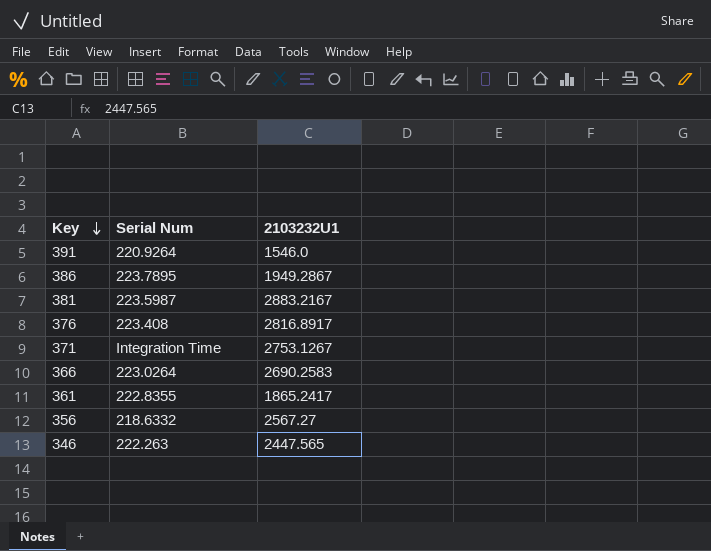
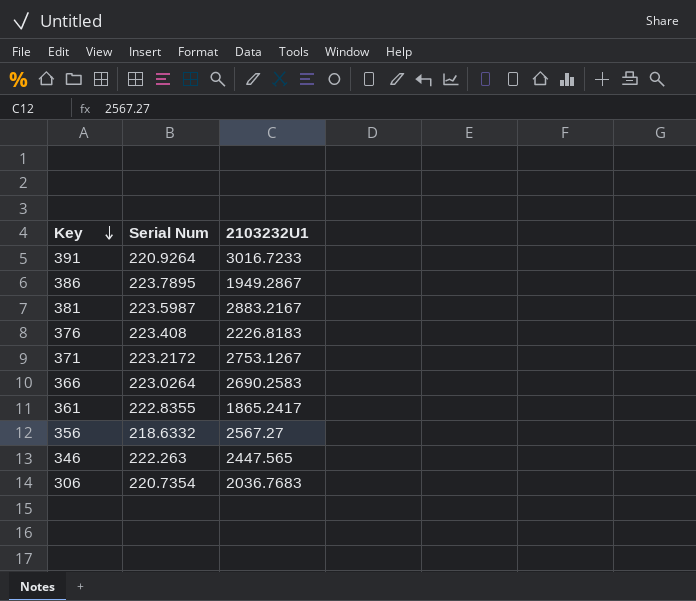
391 | 2103232U1: 1546.0 -> 3016.7233
376 | 2103232U1: 2816.8917 -> 2226.8183
371 | Serial Num: Integration Time -> 223.2172
row 306: none -> 220.7354 | 2036.7683

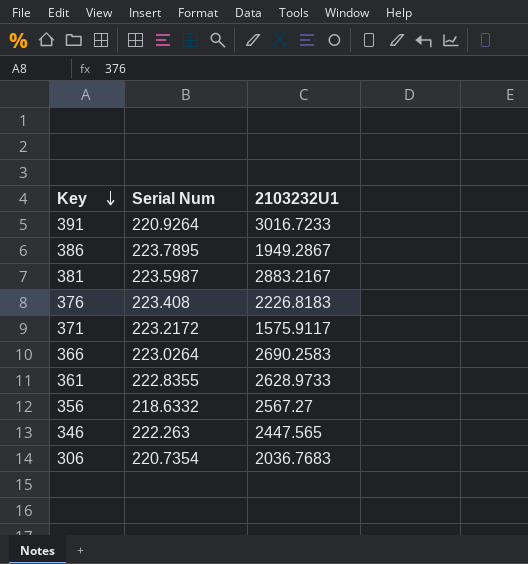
371 | 2103232U1: 2753.1267 -> 1575.9117
361 | 2103232U1: 1865.2417 -> 2628.9733

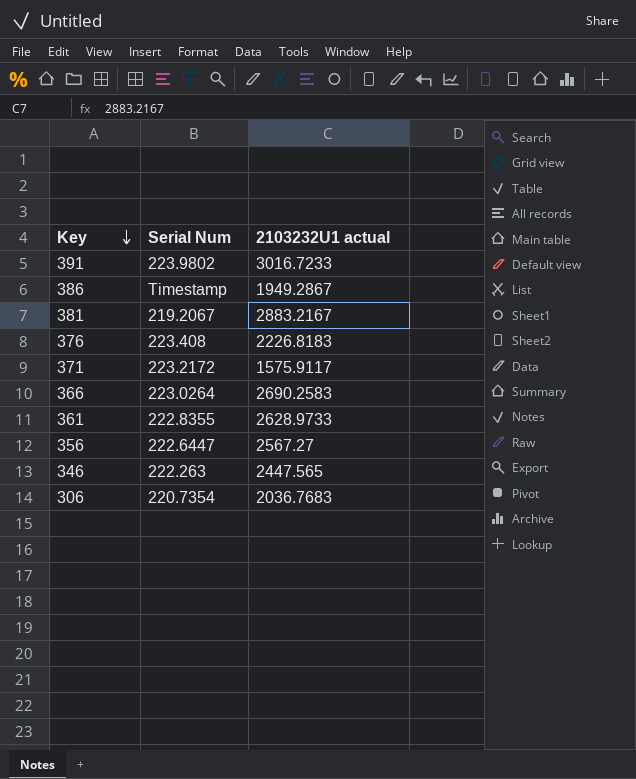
column name: 2103232U1 -> 2103232U1 actual
391 | Serial Num: 220.9264 -> 223.9802
386 | Serial Num: 223.7895 -> Timestamp
381 | Serial Num: 223.5987 -> 219.2067
356 | Serial Num: 218.6332 -> 222.6447

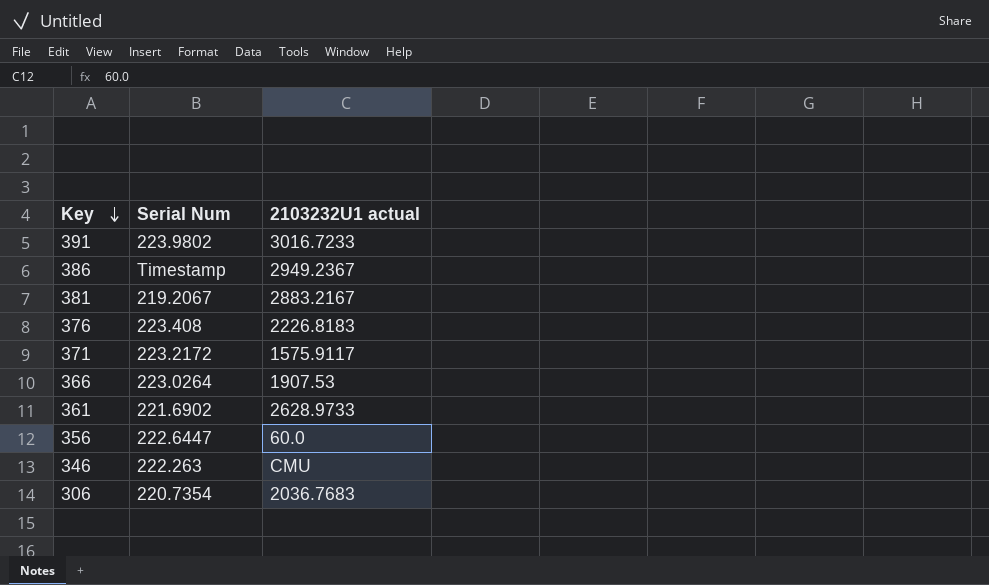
386 | 2103232U1 actual: 1949.2867 -> 2949.2367
366 | 2103232U1 actual: 2690.2583 -> 1907.53
361 | Serial Num: 222.8355 -> 221.6902
356 | 2103232U1 actual: 2567.27 -> 60.0
346 | 2103232U1 actual: 2447.565 -> CMU

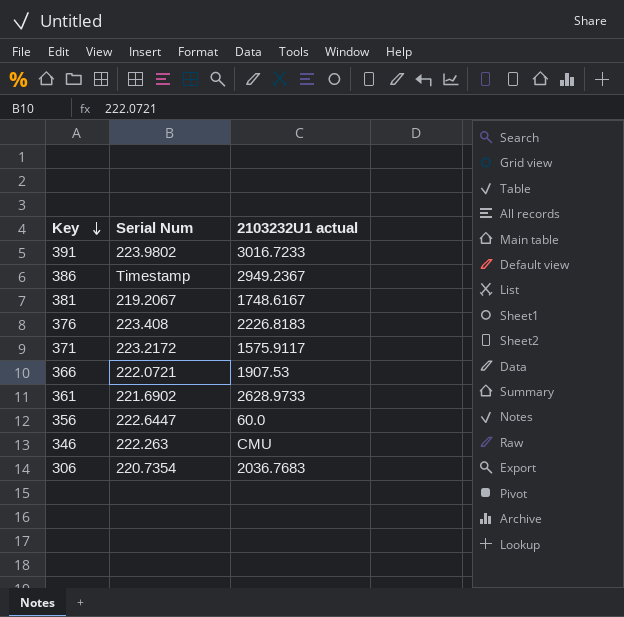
381 | 2103232U1 actual: 2883.2167 -> 1748.6167
366 | Serial Num: 223.0264 -> 222.0721

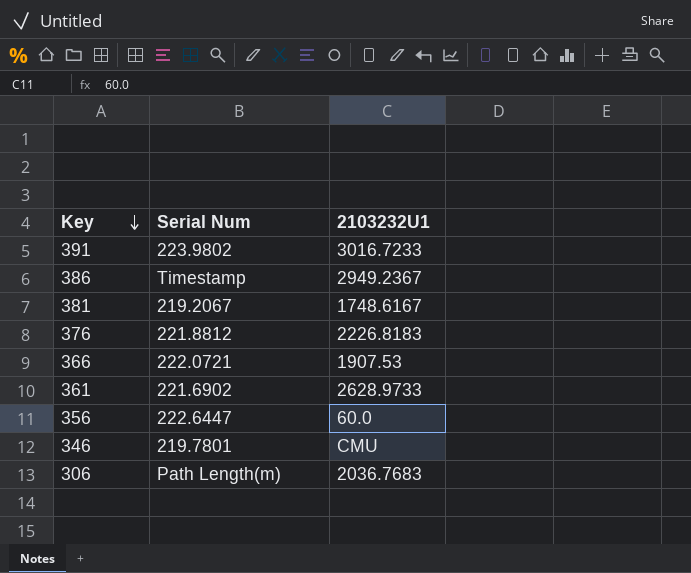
column name: 2103232U1 actual -> 2103232U1
row 371: 223.2172 | 1575.9117 -> none
376 | Serial Num: 223.408 -> 221.8812
346 | Serial Num: 222.263 -> 219.7801
306 | Serial Num: 220.7354 -> Path Length(m)

